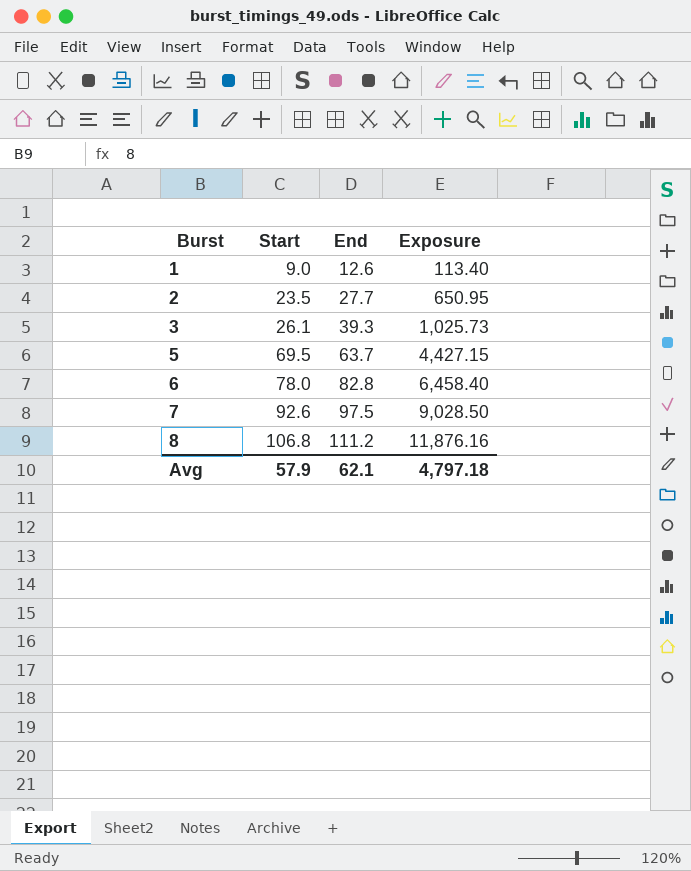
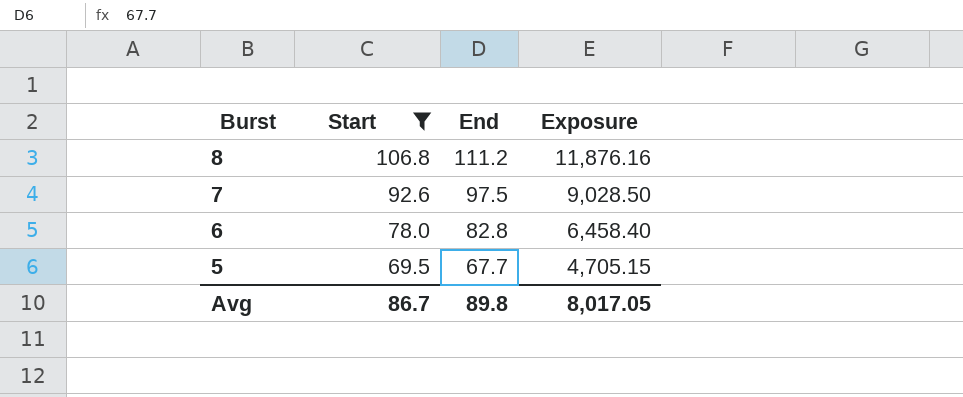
filter: none -> Start >= 69.5
row order: Burst ascending -> Burst descending
5 | End: 63.7 -> 67.7
5 | Exposure: 4,427.15 -> 4,705.15
Avg | Start: 57.9 -> 86.7
Avg | End: 62.1 -> 89.8
Avg | Exposure: 4,797.18 -> 8,017.05

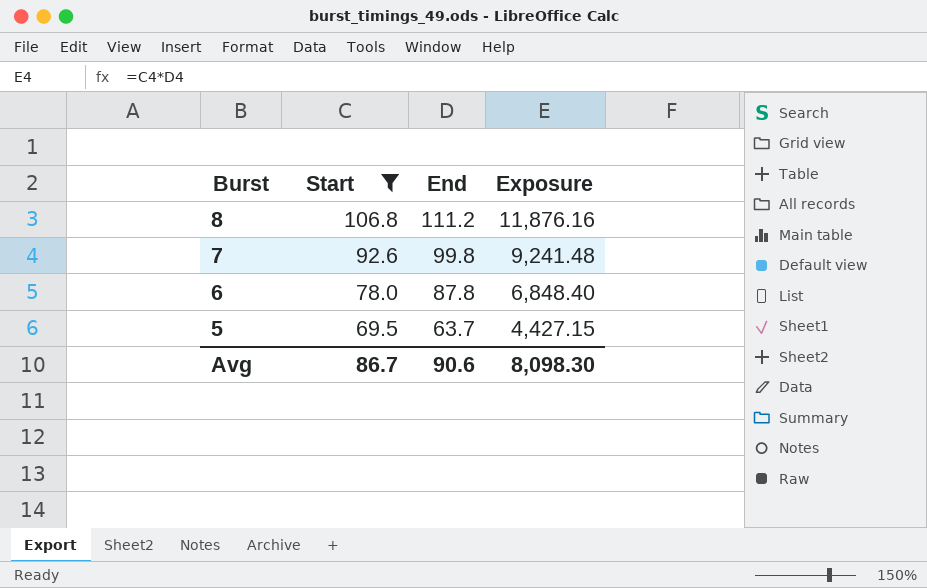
7 | End: 97.5 -> 99.8
7 | Exposure: 9,028.50 -> 9,241.48
6 | End: 82.8 -> 87.8
6 | Exposure: 6,458.40 -> 6,848.40
5 | End: 67.7 -> 63.7
5 | Exposure: 4,705.15 -> 4,427.15
Avg | End: 89.8 -> 90.6
Avg | Exposure: 8,017.05 -> 8,098.30

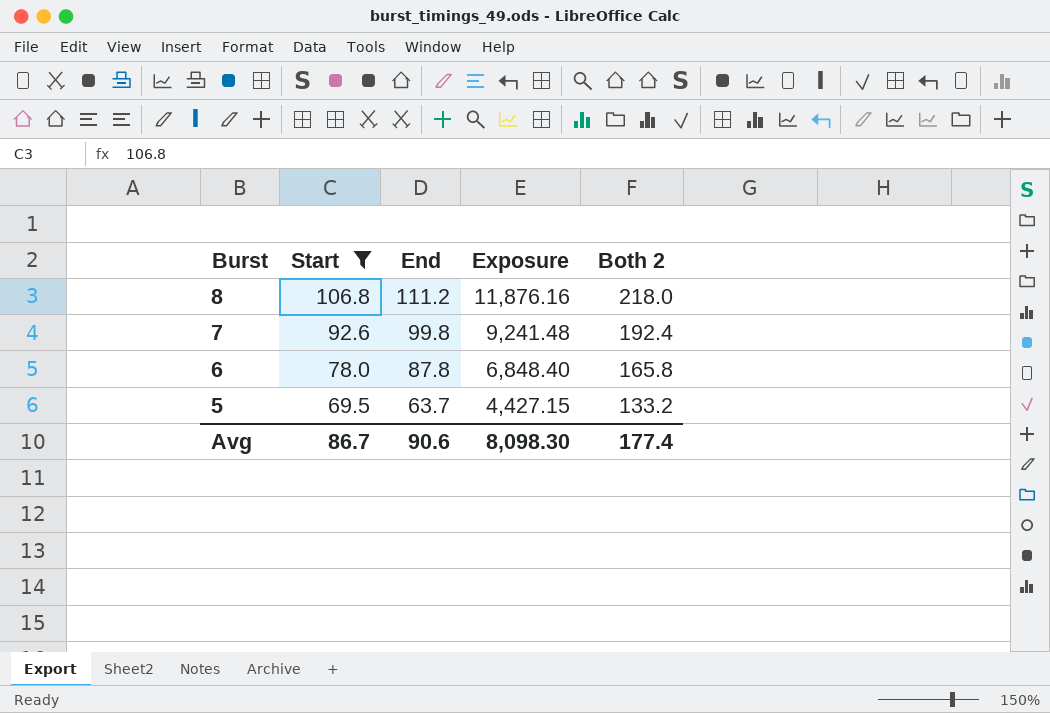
column Both 2 | formula: none -> [Start] + [End]

